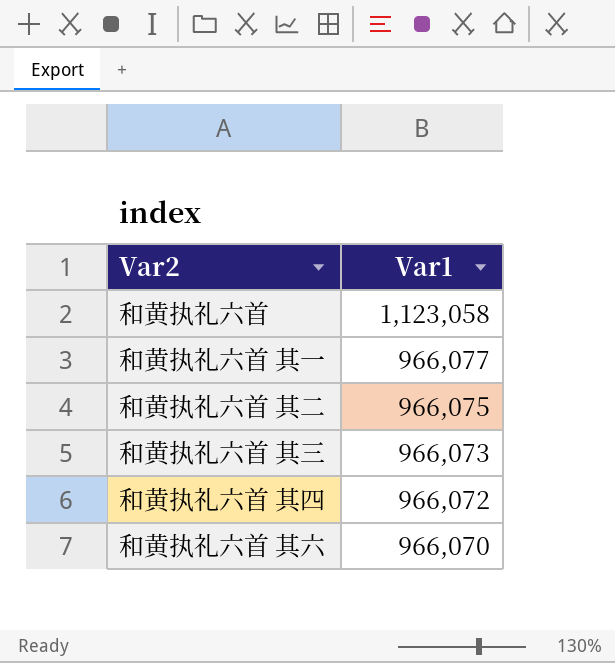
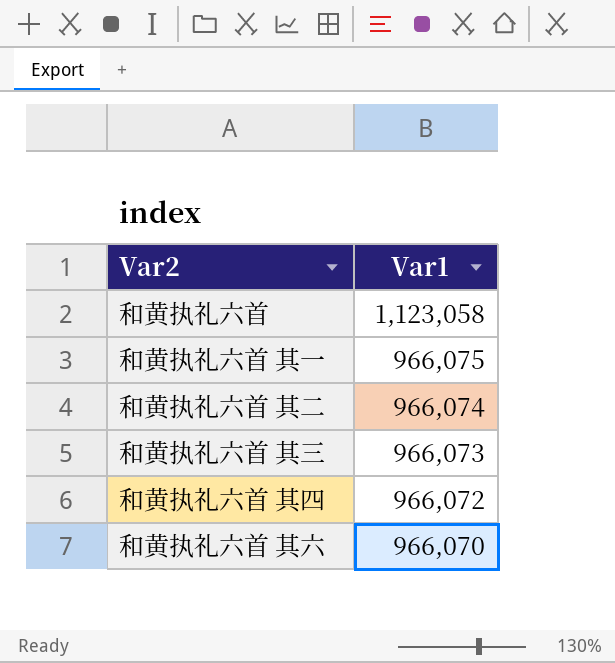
和黄执礼六首 其一 | Var1: 966,077 -> 966,075
和黄执礼六首 其二 | Var1: 966,075 -> 966,074

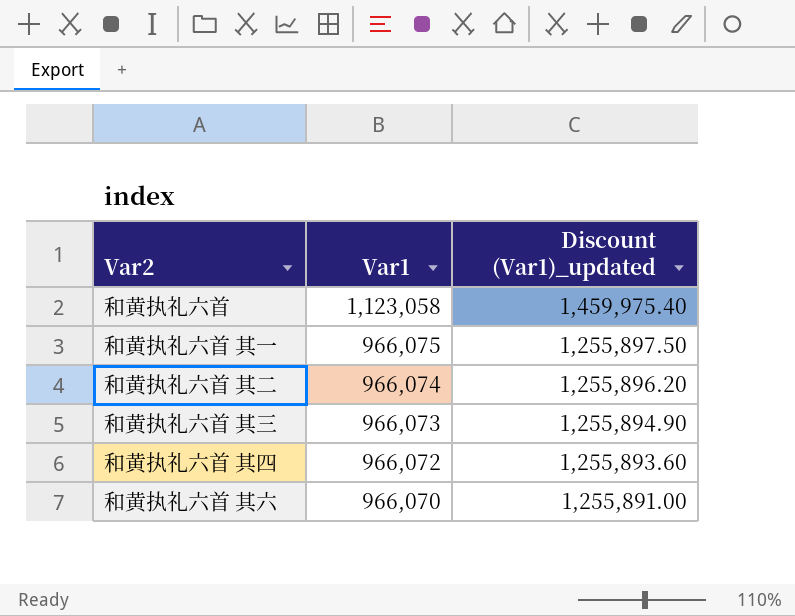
column Discount (Var1)_updated | formula: none -> [Var1] * 1.3

